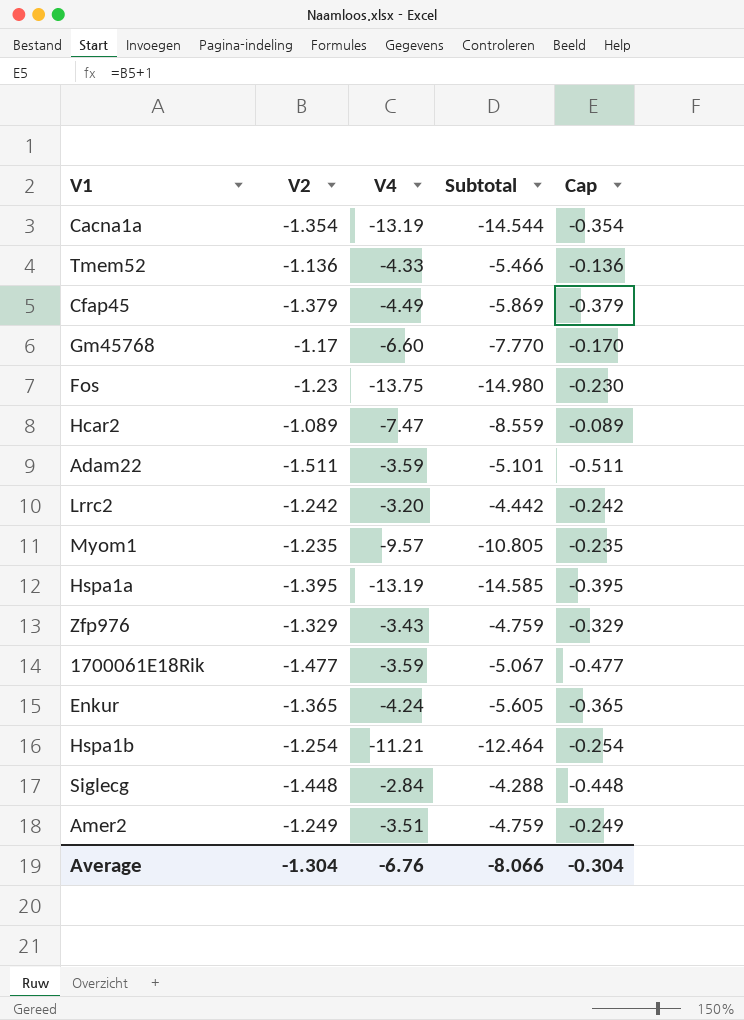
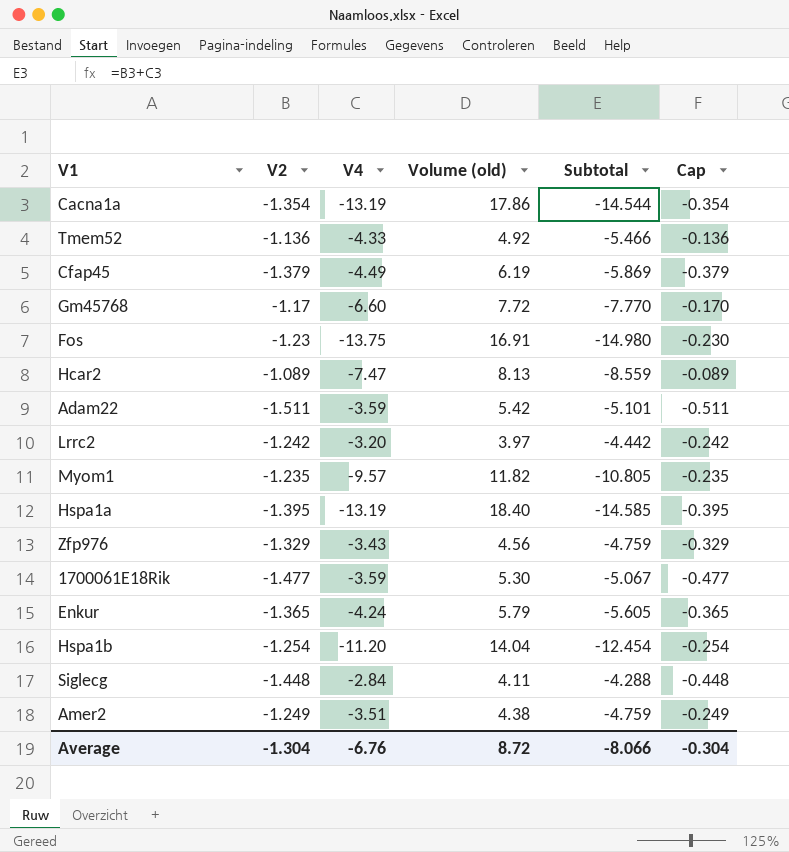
column Volume (old) | formula: none -> [V2] * [V4]
Hspa1b | V4: -11.21 -> -11.20
Hspa1b | Subtotal: -12.464 -> -12.454

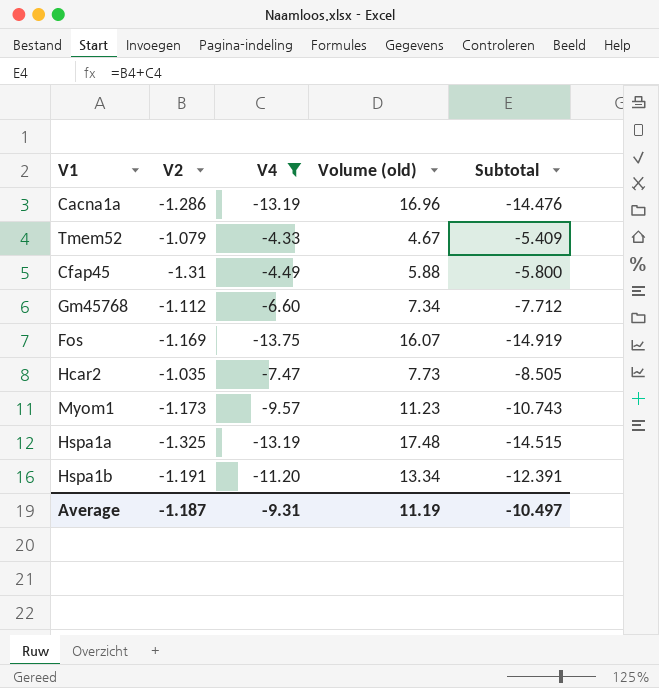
filter: none -> V4 <= -4.33
column Cap | formula: [V2] + 1 -> none
Cacna1a | V2: -1.354 -> -1.286
Cacna1a | Volume (old): 17.86 -> 16.96
Cacna1a | Subtotal: -14.544 -> -14.476
Tmem52 | V2: -1.136 -> -1.079
Tmem52 | Volume (old): 4.92 -> 4.67
Tmem52 | Subtotal: -5.466 -> -5.409
Cfap45 | V2: -1.379 -> -1.31
Cfap45 | Volume (old): 6.19 -> 5.88
Cfap45 | Subtotal: -5.869 -> -5.800
Gm45768 | V2: -1.17 -> -1.112
Gm45768 | Volume (old): 7.72 -> 7.34
Gm45768 | Subtotal: -7.770 -> -7.712
Fos | V2: -1.23 -> -1.169
Fos | Volume (old): 16.91 -> 16.07
Fos | Subtotal: -14.980 -> -14.919
Hcar2 | V2: -1.089 -> -1.035
Hcar2 | Volume (old): 8.13 -> 7.73
Hcar2 | Subtotal: -8.559 -> -8.505
Myom1 | V2: -1.235 -> -1.173
Myom1 | Volume (old): 11.82 -> 11.23
Myom1 | Subtotal: -10.805 -> -10.743
Hspa1a | V2: -1.395 -> -1.325
Hspa1a | Volume (old): 18.40 -> 17.48
Hspa1a | Subtotal: -14.585 -> -14.515
Hspa1b | V2: -1.254 -> -1.191
Hspa1b | Volume (old): 14.04 -> 13.34
Hspa1b | Subtotal: -12.454 -> -12.391
Average | V2: -1.304 -> -1.187
Average | V4: -6.76 -> -9.31
Average | Volume (old): 8.72 -> 11.19
Average | Subtotal: -8.066 -> -10.497

